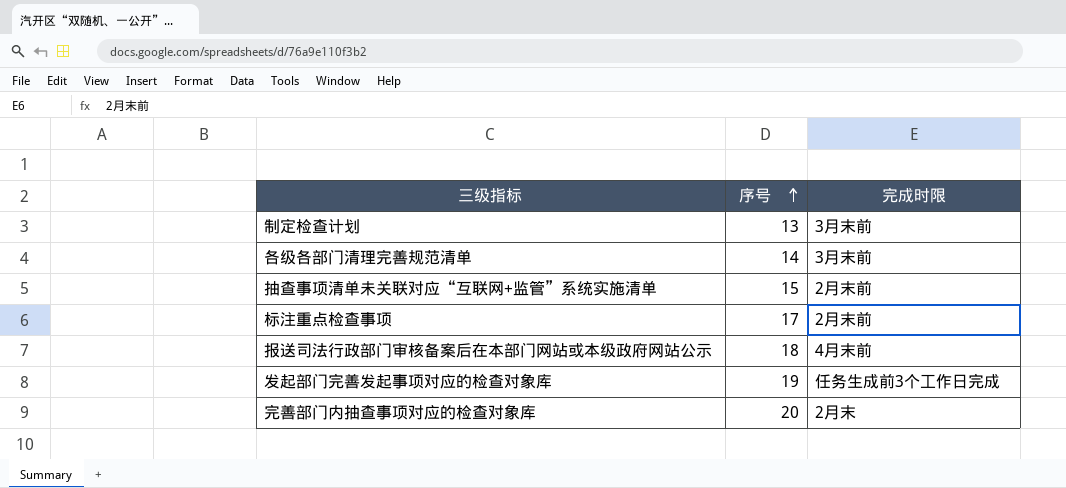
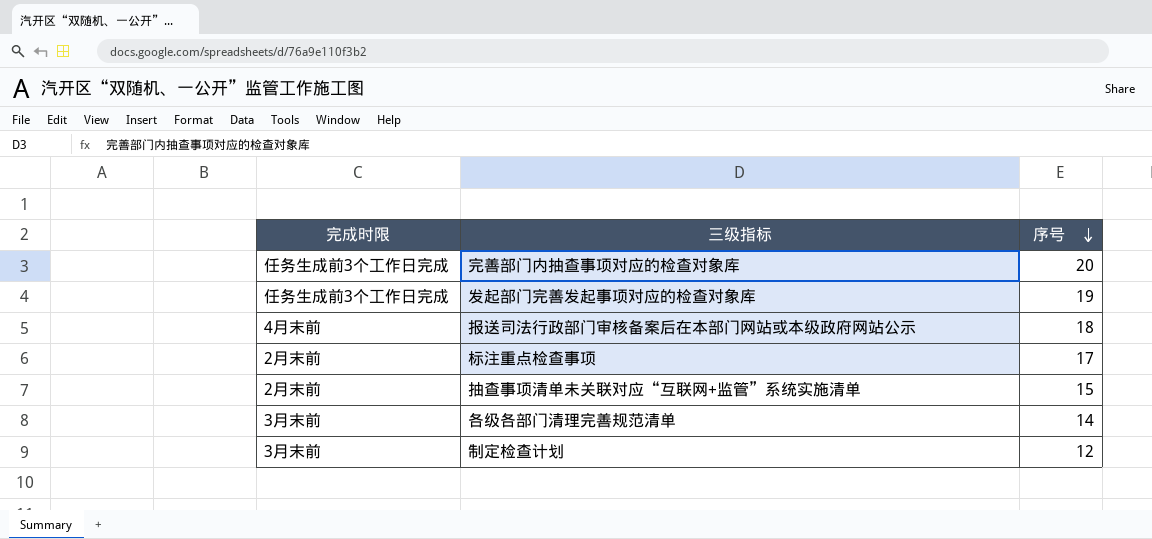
row order: 序号 ascending -> 序号 descending
column 完成时限 | position: 3 -> 1
完善部门内抽查事项对应的检查对象库 | 完成时限: 2月末 -> 任务生成前3个工作日完成
制定检查计划 | 序号: 13 -> 12

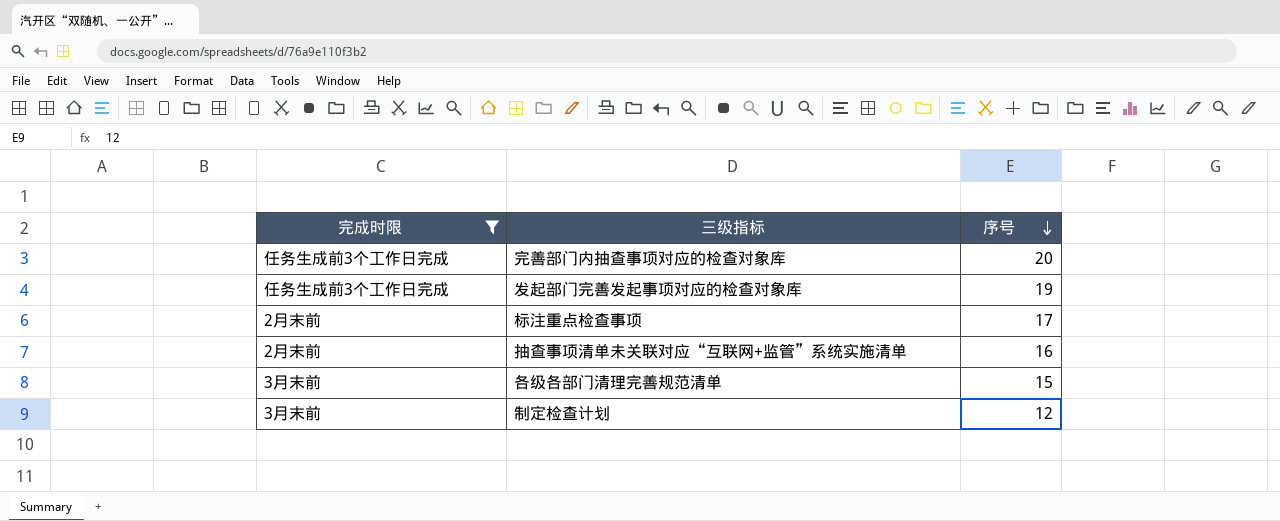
filter: none -> 完成时限 != 4月末前
抽查事项清单未关联对应“互联网+监管”系统实施清单 | 序号: 15 -> 16
各级各部门清理完善规范清单 | 序号: 14 -> 15

